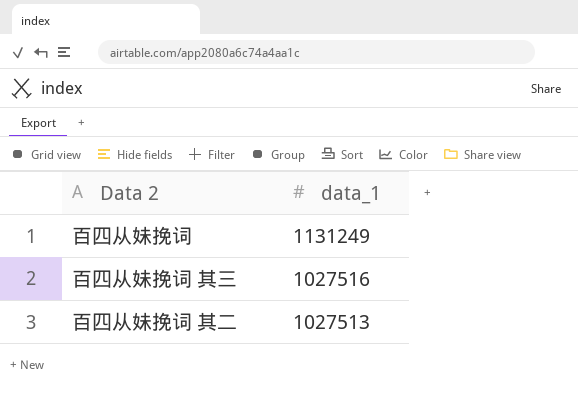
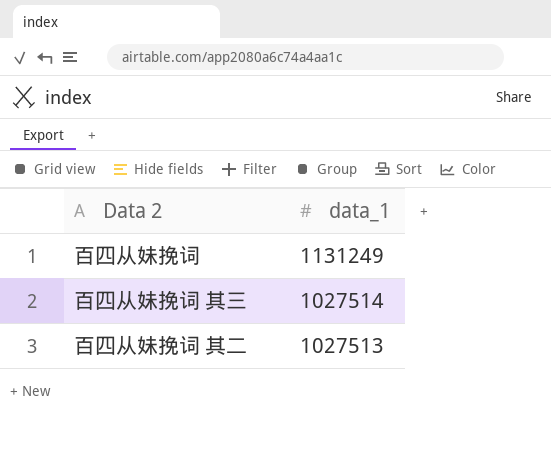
百四从妹挽词 其三 | data_1: 1027516 -> 1027514

